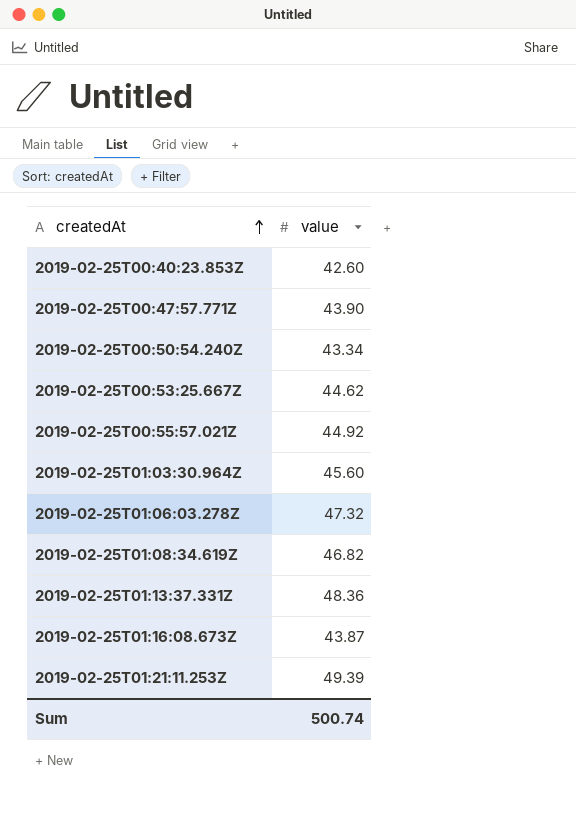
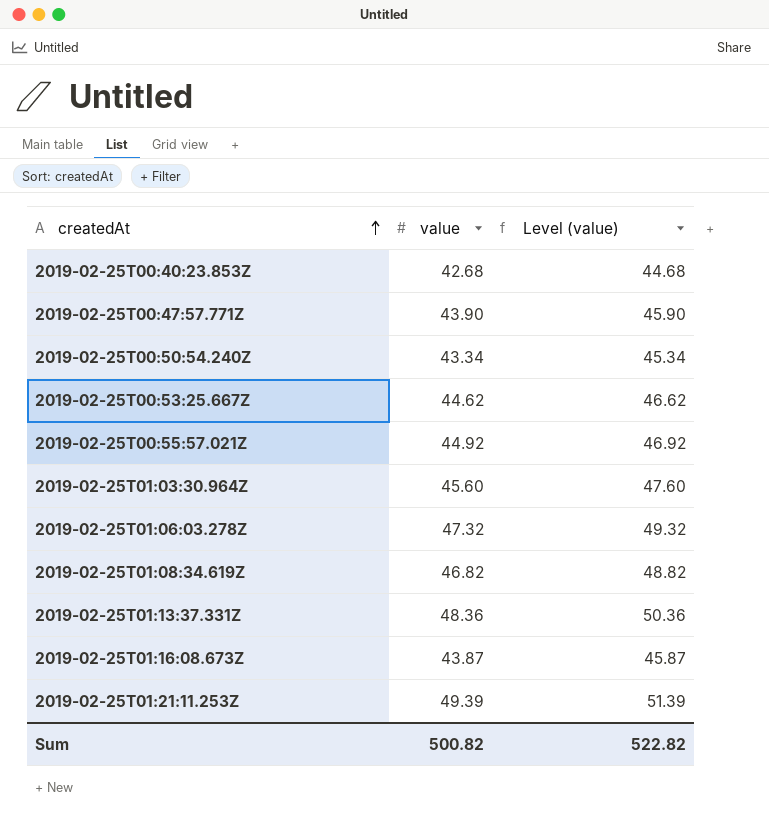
column Level (value) | formula: none -> [value] + 2
2019-02-25T00:40:23.853Z | value: 42.60 -> 42.68
Sum | value: 500.74 -> 500.82

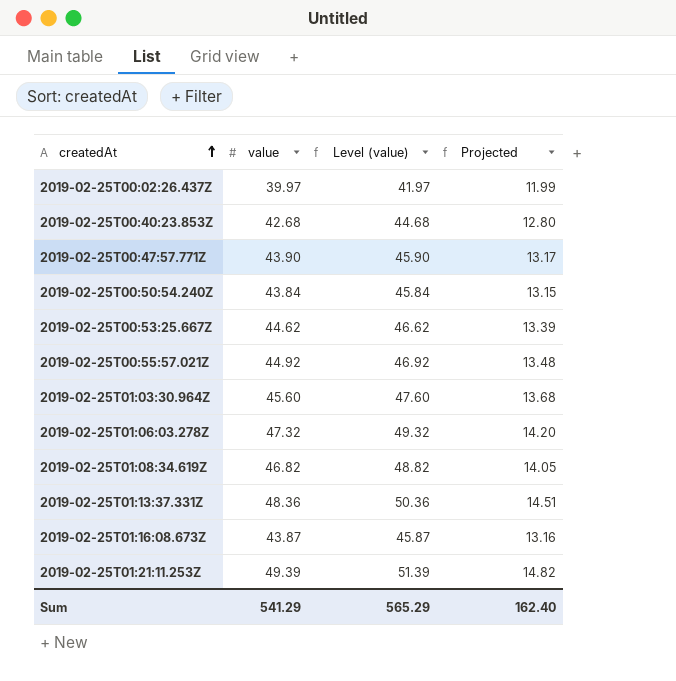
column Projected | formula: none -> [value] * 0.3
row 2019-02-25T00:02:26.437Z: none -> 39.97 | 41.97 | 11.99
2019-02-25T00:50:54.240Z | value: 43.34 -> 43.84
2019-02-25T00:50:54.240Z | Level (value): 45.34 -> 45.84
Sum | value: 500.82 -> 541.29
Sum | Level (value): 522.82 -> 565.29

